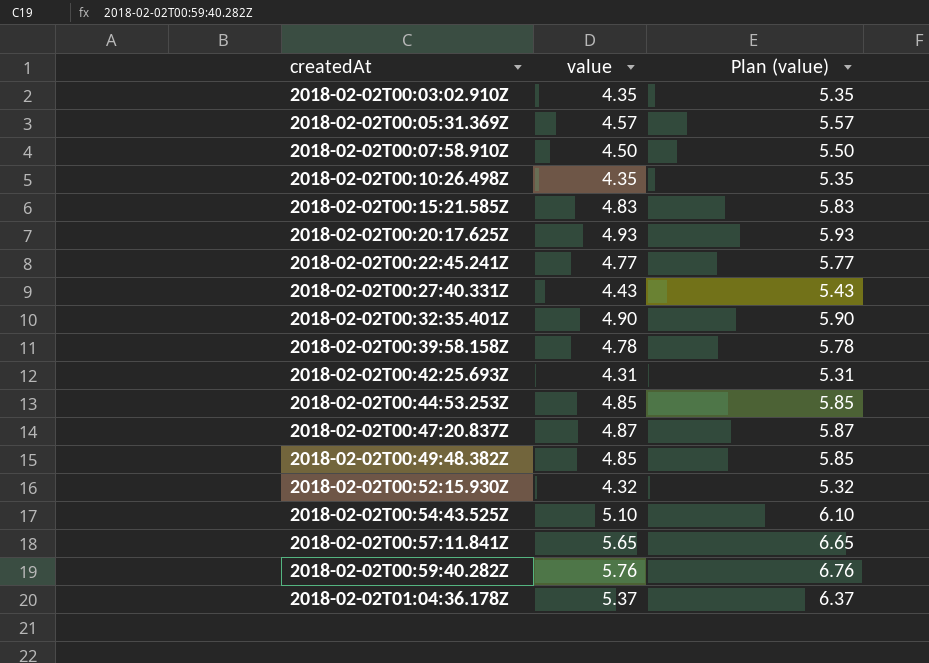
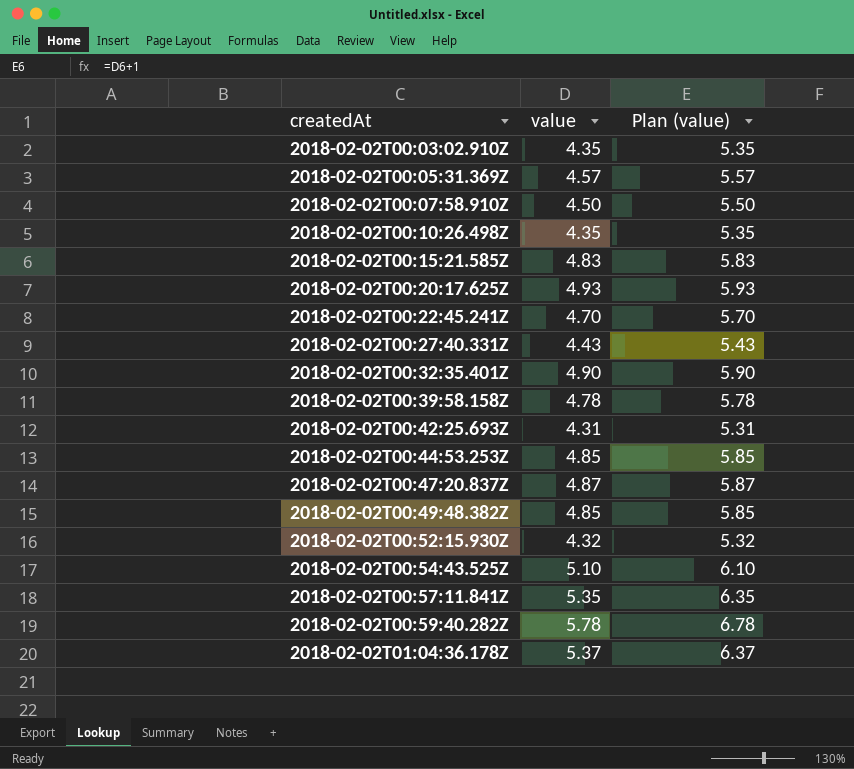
2018-02-02T00:22:45.241Z | value: 4.77 -> 4.70
2018-02-02T00:22:45.241Z | Plan (value): 5.77 -> 5.70
2018-02-02T00:57:11.841Z | value: 5.65 -> 5.35
2018-02-02T00:57:11.841Z | Plan (value): 6.65 -> 6.35
2018-02-02T00:59:40.282Z | value: 5.76 -> 5.78
2018-02-02T00:59:40.282Z | Plan (value): 6.76 -> 6.78

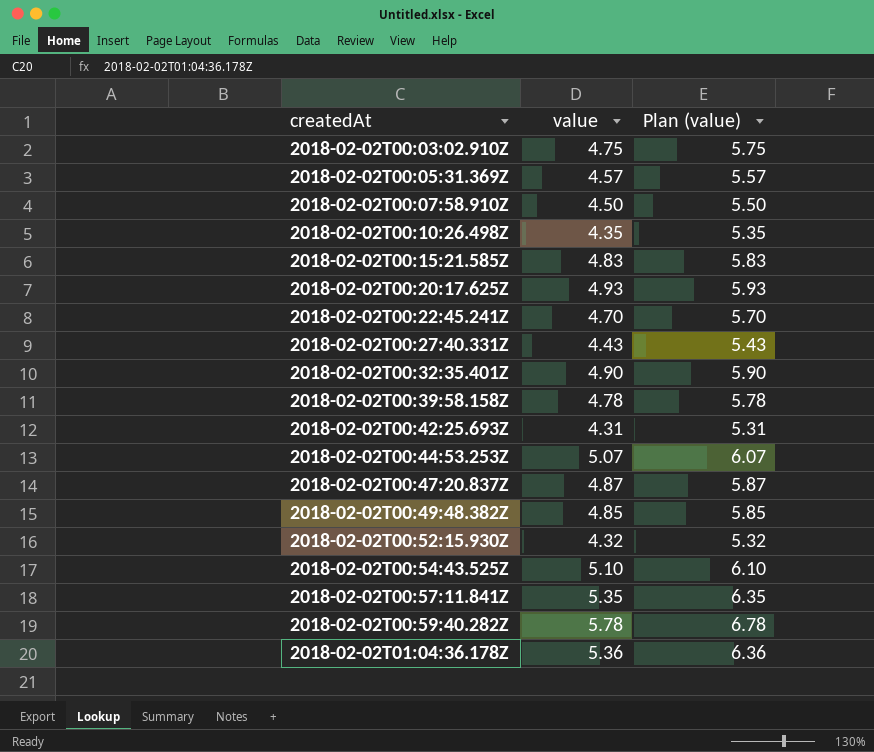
2018-02-02T00:03:02.910Z | value: 4.35 -> 4.75
2018-02-02T00:03:02.910Z | Plan (value): 5.35 -> 5.75
2018-02-02T00:44:53.253Z | value: 4.85 -> 5.07
2018-02-02T00:44:53.253Z | Plan (value): 5.85 -> 6.07
2018-02-02T01:04:36.178Z | value: 5.37 -> 5.36
2018-02-02T01:04:36.178Z | Plan (value): 6.37 -> 6.36

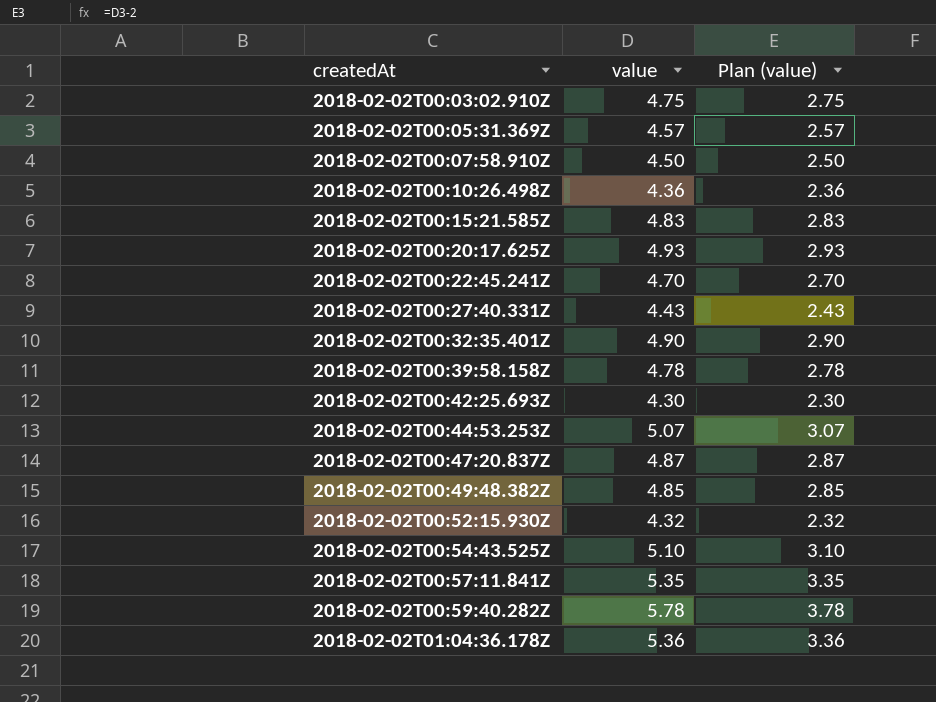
column Plan (value) | formula: [value] + 1 -> [value] - 2
2018-02-02T00:10:26.498Z | value: 4.35 -> 4.36
2018-02-02T00:42:25.693Z | value: 4.31 -> 4.30

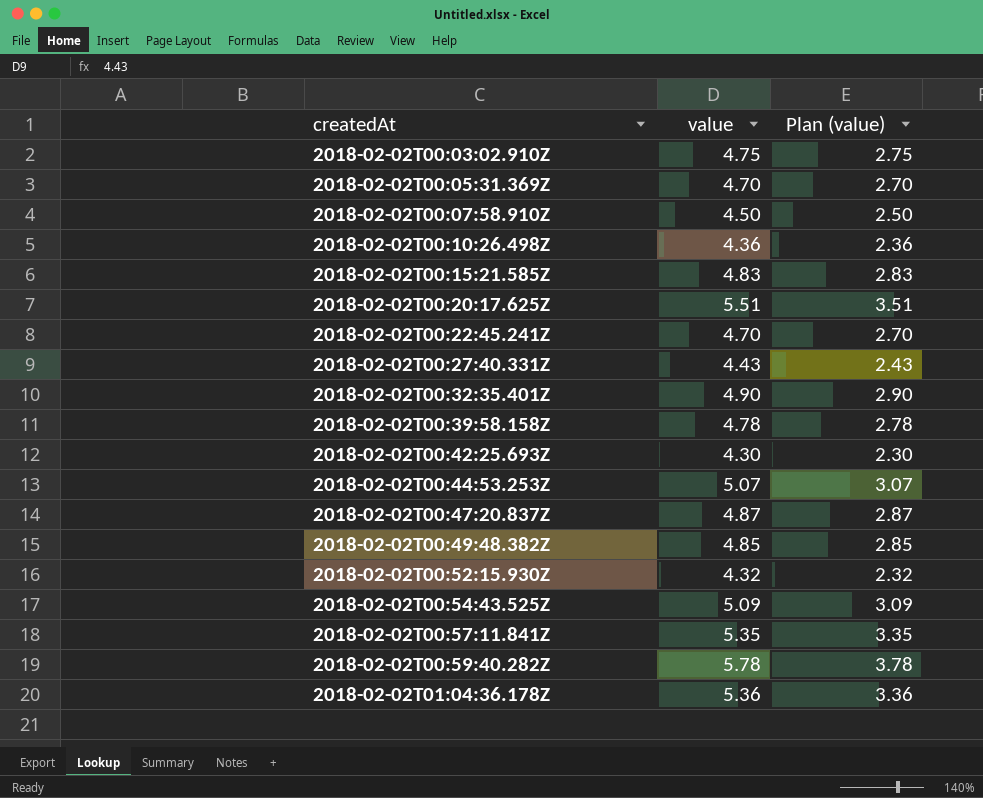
2018-02-02T00:05:31.369Z | value: 4.57 -> 4.70
2018-02-02T00:05:31.369Z | Plan (value): 2.57 -> 2.70
2018-02-02T00:20:17.625Z | value: 4.93 -> 5.51
2018-02-02T00:20:17.625Z | Plan (value): 2.93 -> 3.51
2018-02-02T00:54:43.525Z | value: 5.10 -> 5.09
2018-02-02T00:54:43.525Z | Plan (value): 3.10 -> 3.09

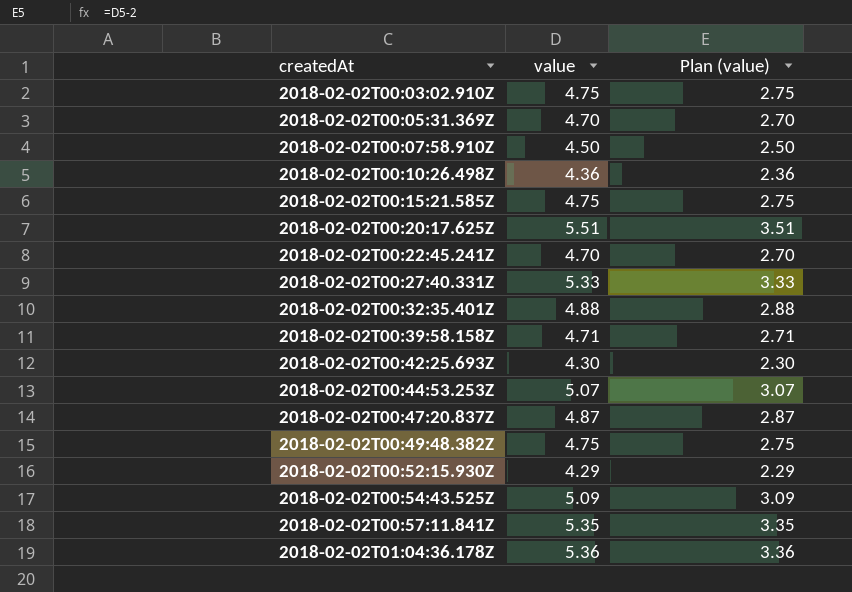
row 2018-02-02T00:59:40.282Z: 5.78 | 3.78 -> none
2018-02-02T00:15:21.585Z | value: 4.83 -> 4.75
2018-02-02T00:15:21.585Z | Plan (value): 2.83 -> 2.75
2018-02-02T00:27:40.331Z | value: 4.43 -> 5.33
2018-02-02T00:27:40.331Z | Plan (value): 2.43 -> 3.33
2018-02-02T00:32:35.401Z | value: 4.90 -> 4.88
2018-02-02T00:32:35.401Z | Plan (value): 2.90 -> 2.88
2018-02-02T00:39:58.158Z | value: 4.78 -> 4.71
2018-02-02T00:39:58.158Z | Plan (value): 2.78 -> 2.71
2018-02-02T00:49:48.382Z | value: 4.85 -> 4.75
2018-02-02T00:49:48.382Z | Plan (value): 2.85 -> 2.75
2018-02-02T00:52:15.930Z | value: 4.32 -> 4.29
2018-02-02T00:52:15.930Z | Plan (value): 2.32 -> 2.29

